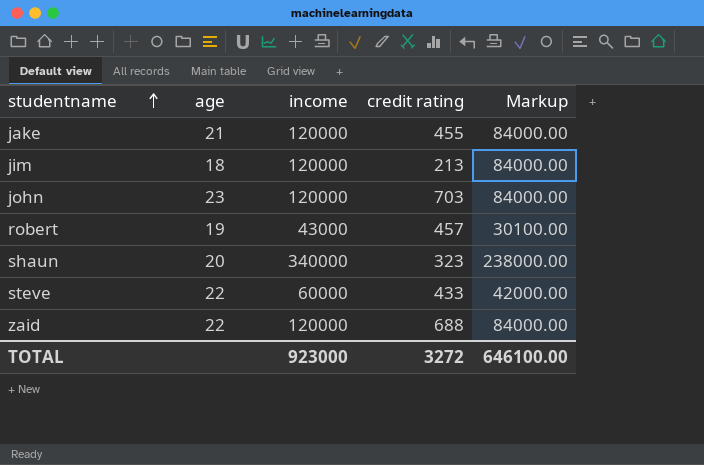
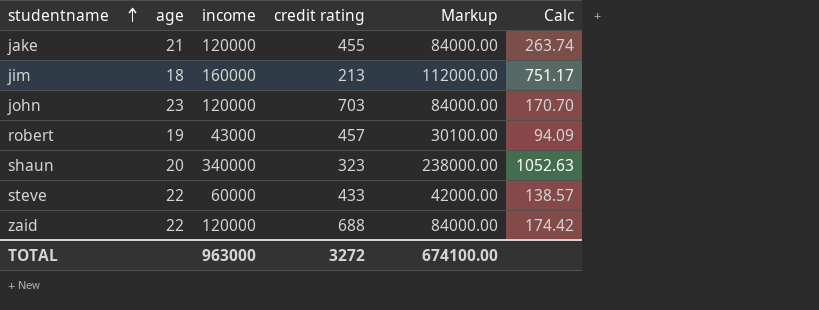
column Calc | formula: none -> [income] / [credit rating]
jim | income: 120000 -> 160000
jim | Markup: 84000.00 -> 112000.00
TOTAL | income: 923000 -> 963000
TOTAL | Markup: 646100.00 -> 674100.00

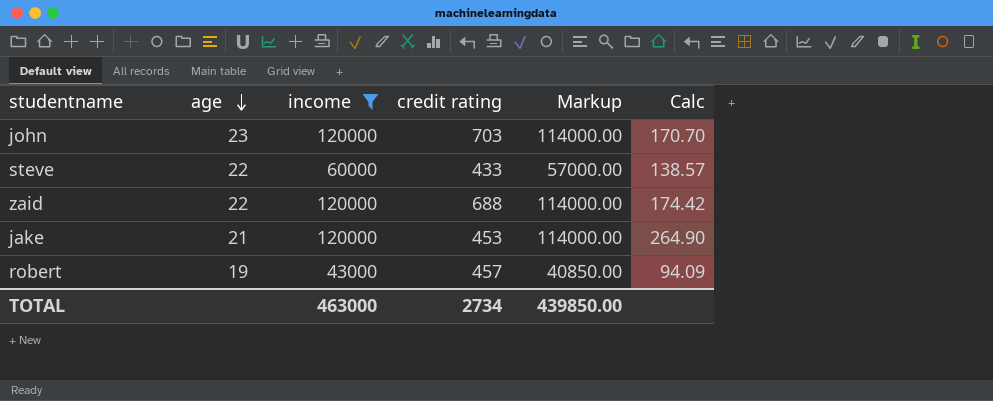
filter: none -> income <= 120000
row order: studentname ascending -> age descending
column Markup | formula: [income] * 0.7 -> [income] * 0.95
jake | credit rating: 455 -> 453
jake | Calc: 263.74 -> 264.90
TOTAL | income: 963000 -> 463000
TOTAL | credit rating: 3272 -> 2734
TOTAL | Markup: 674100.00 -> 439850.00

